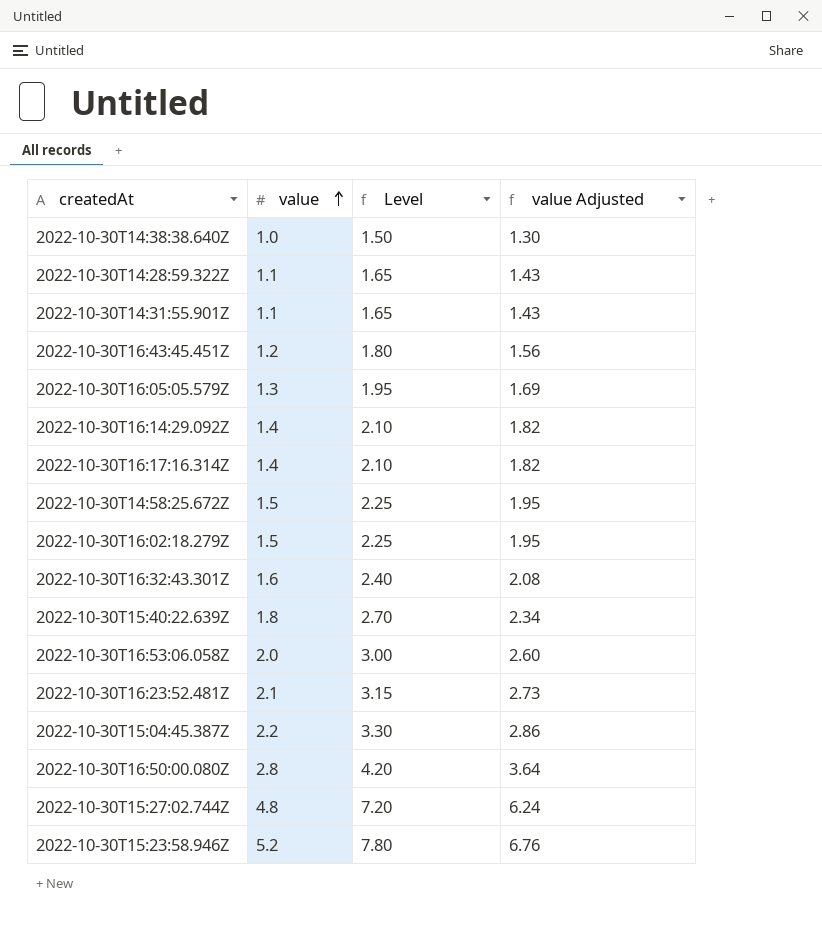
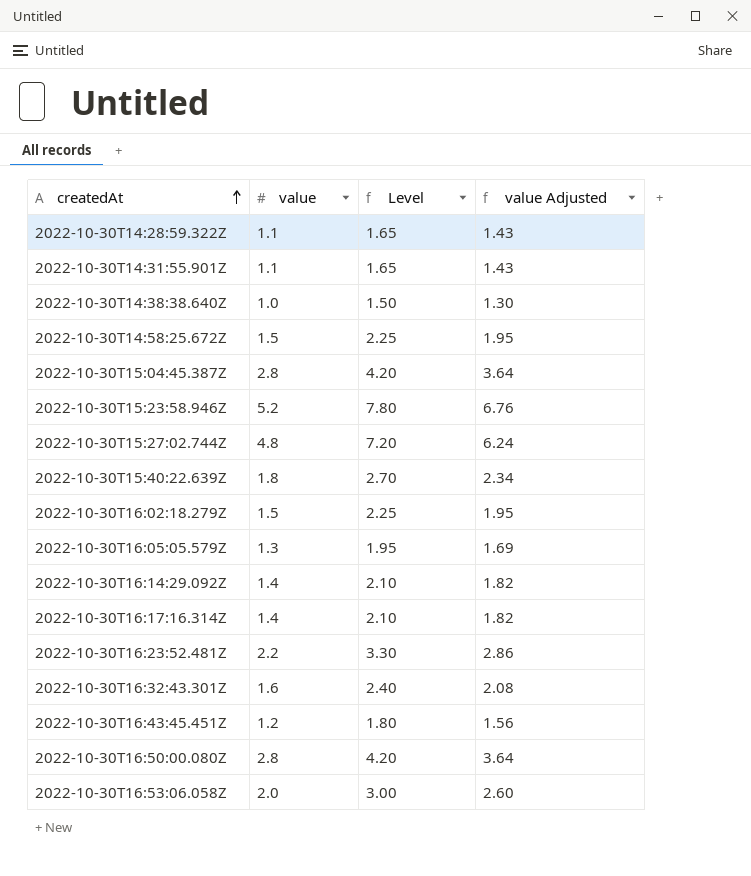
row order: value ascending -> createdAt ascending
2022-10-30T15:04:45.387Z | value: 2.2 -> 2.8
2022-10-30T15:04:45.387Z | Level: 3.30 -> 4.20
2022-10-30T15:04:45.387Z | value Adjusted: 2.86 -> 3.64
2022-10-30T16:23:52.481Z | value: 2.1 -> 2.2
2022-10-30T16:23:52.481Z | Level: 3.15 -> 3.30
2022-10-30T16:23:52.481Z | value Adjusted: 2.73 -> 2.86

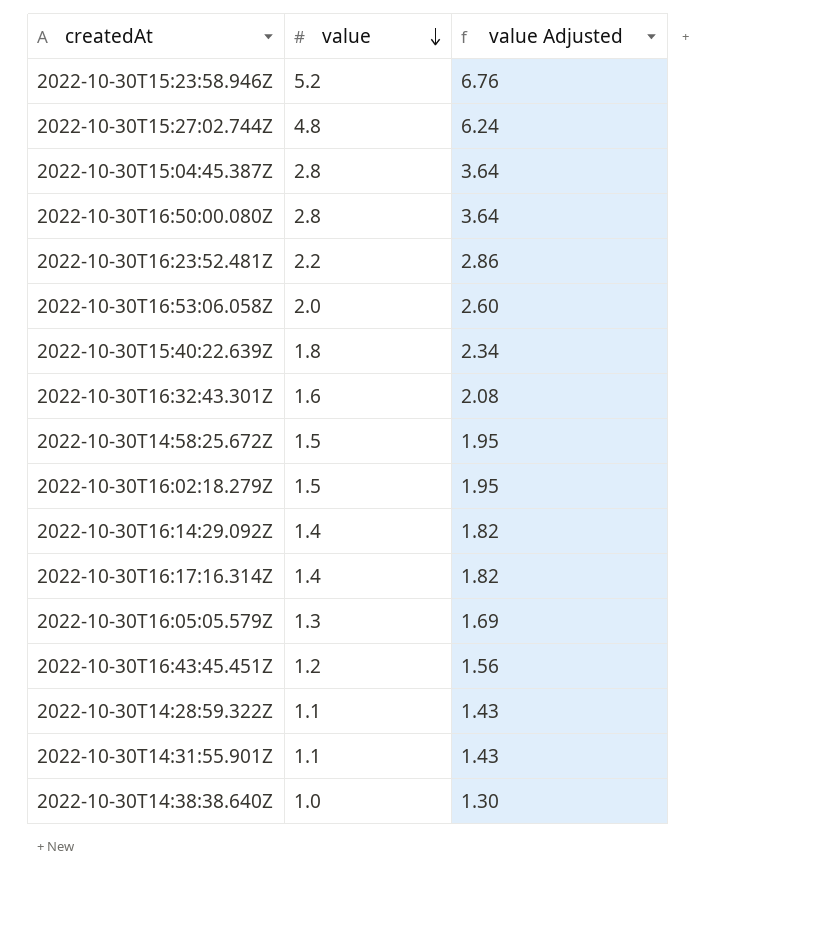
row order: createdAt ascending -> value descending
column Level | formula: [value] * 1.5 -> none

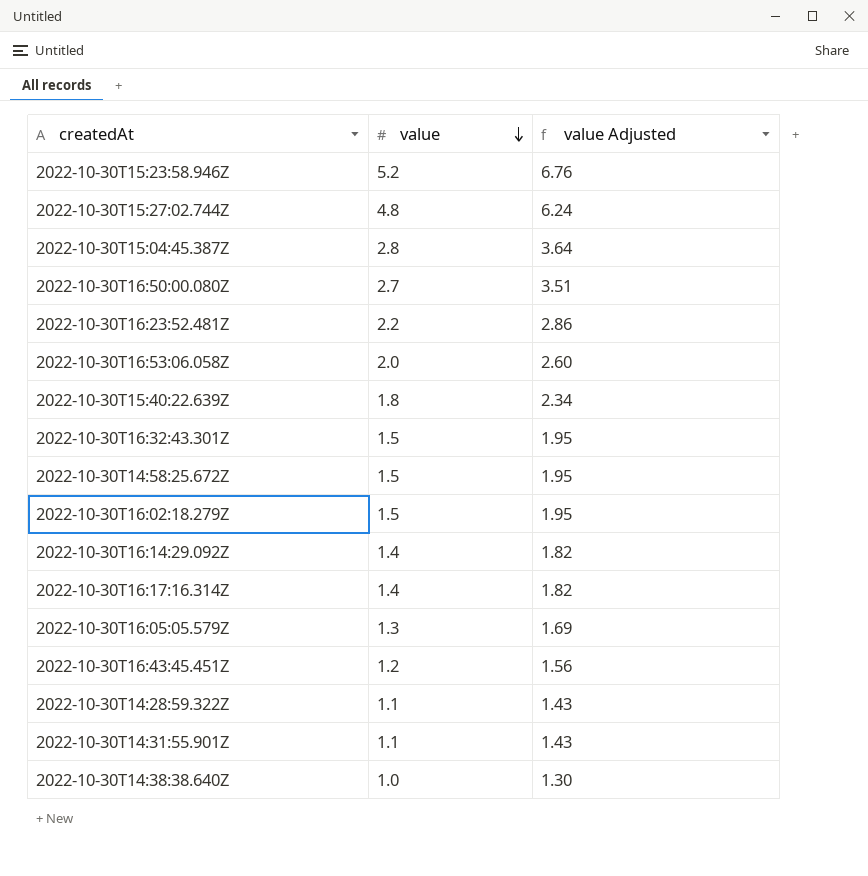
2022-10-30T16:50:00.080Z | value: 2.8 -> 2.7
2022-10-30T16:50:00.080Z | value Adjusted: 3.64 -> 3.51
2022-10-30T16:32:43.301Z | value: 1.6 -> 1.5
2022-10-30T16:32:43.301Z | value Adjusted: 2.08 -> 1.95

